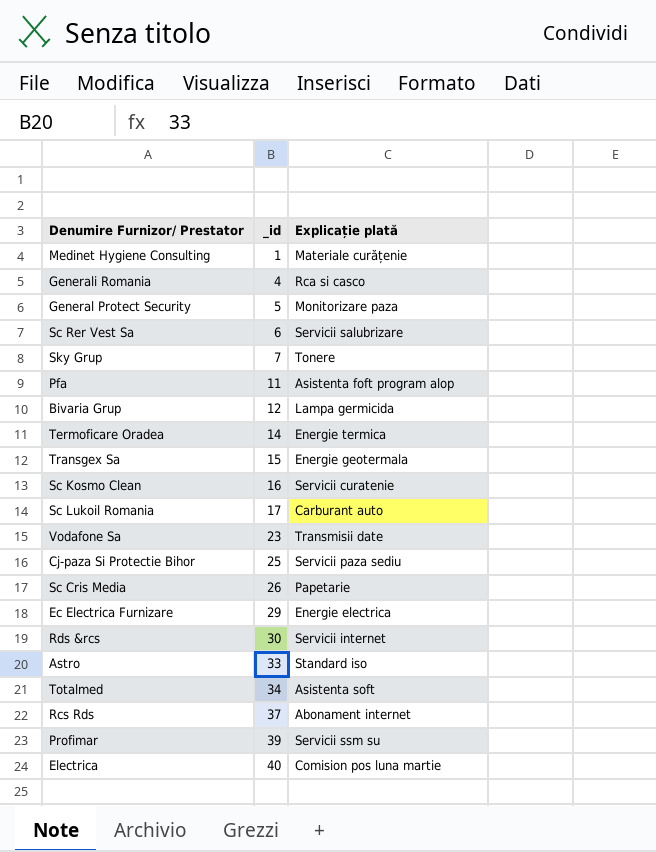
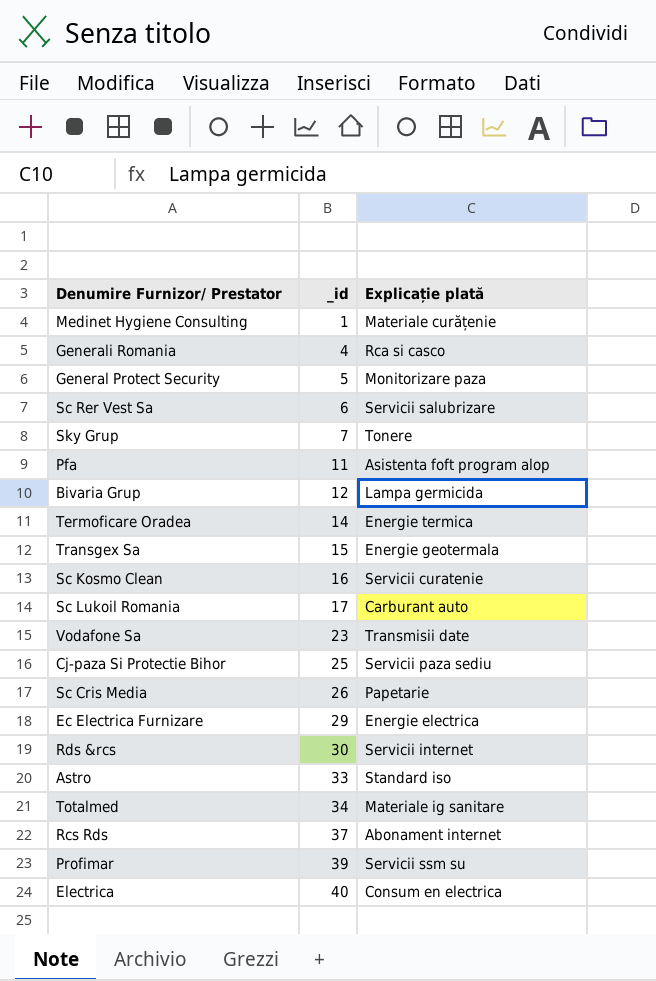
Totalmed | Explicație plată: Asistenta soft -> Materiale ig sanitare
Electrica | Explicație plată: Comision pos luna martie -> Consum en electrica

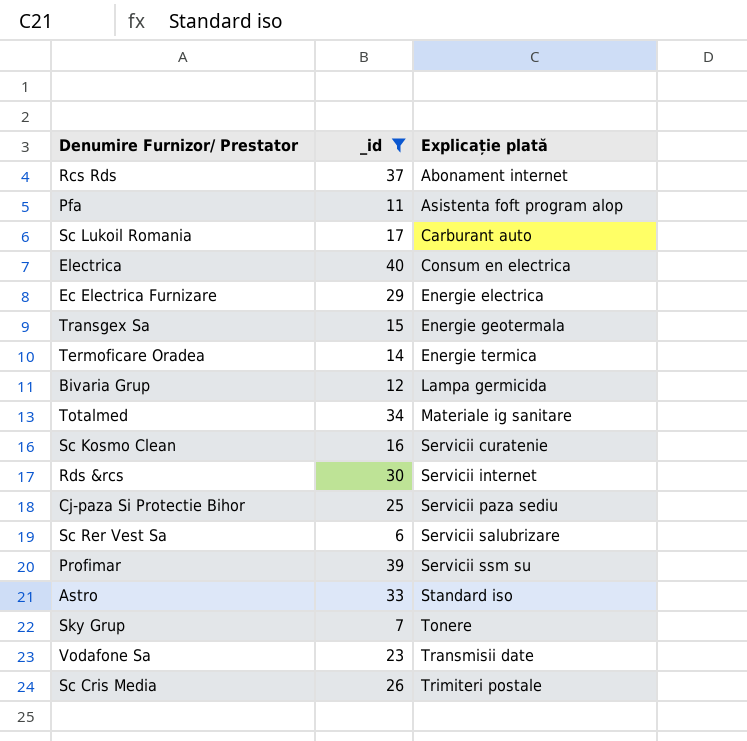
filter: none -> _id >= 6
row order: _id ascending -> Explicație plată ascending
Sc Cris Media | Explicație plată: Papetarie -> Trimiteri postale

